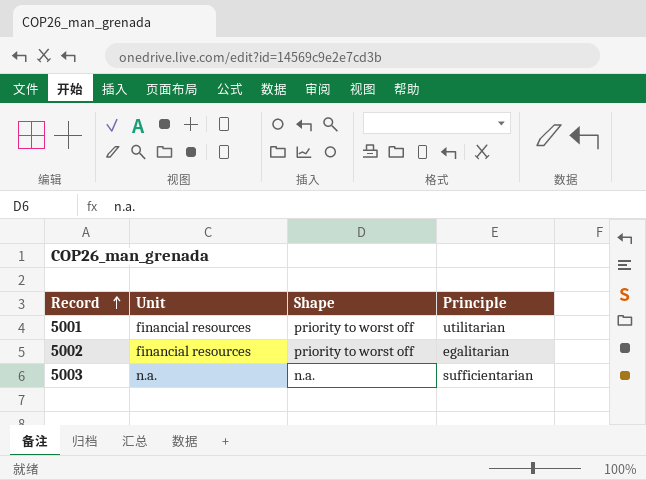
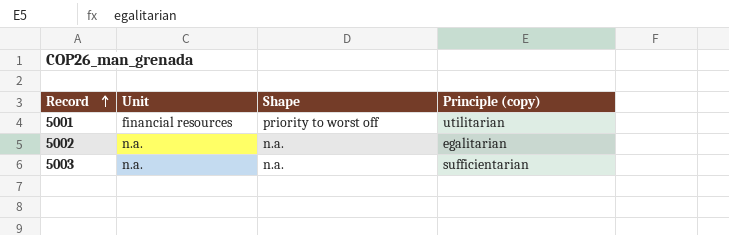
column name: Principle -> Principle (copy)
5002 | Unit: financial resources -> n.a.
5002 | Shape: priority to worst off -> n.a.

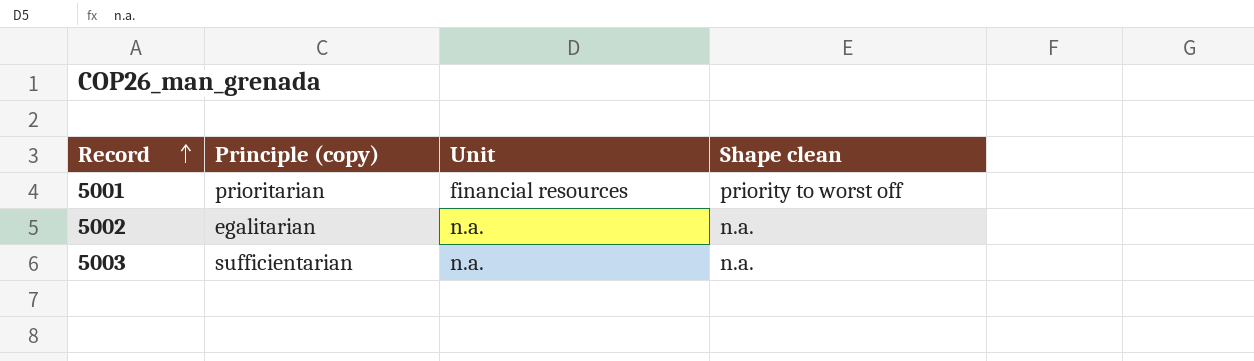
column Principle (copy) | position: 4 -> 2
column name: Shape -> Shape clean
5001 | Principle (copy): utilitarian -> prioritarian

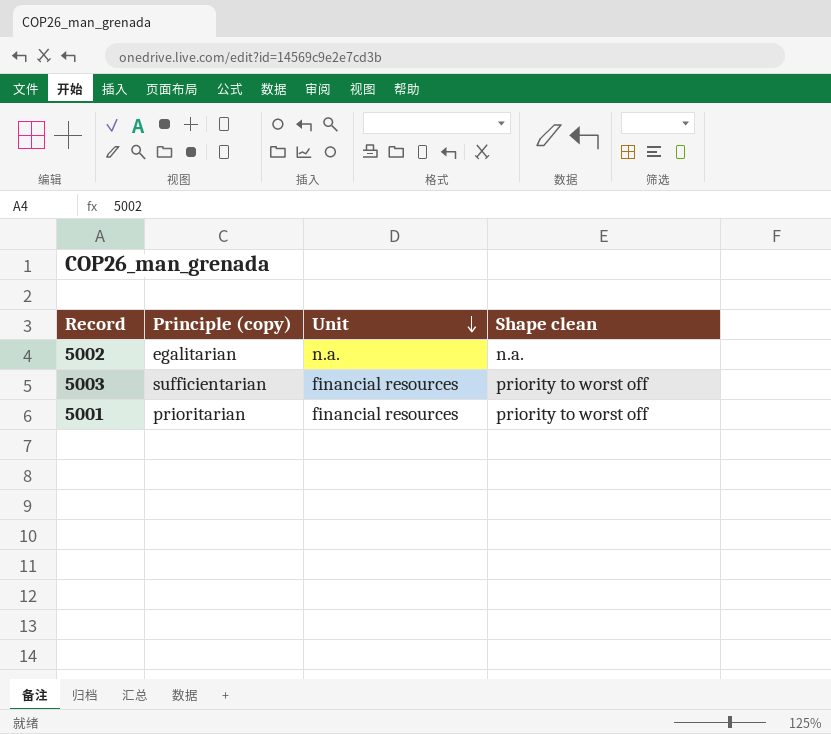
row order: Record ascending -> Unit descending
5003 | Unit: n.a. -> financial resources
5003 | Shape clean: n.a. -> priority to worst off

